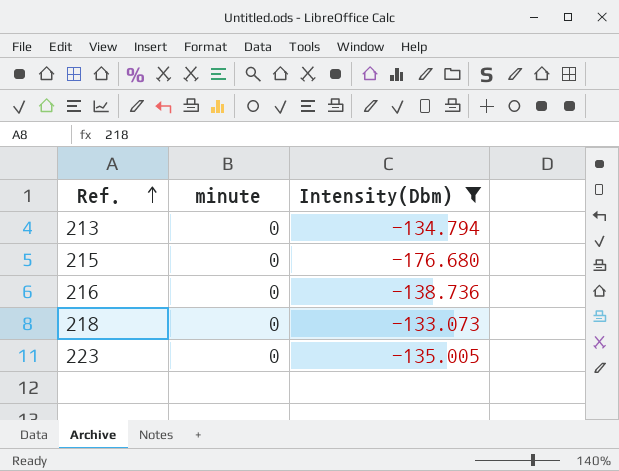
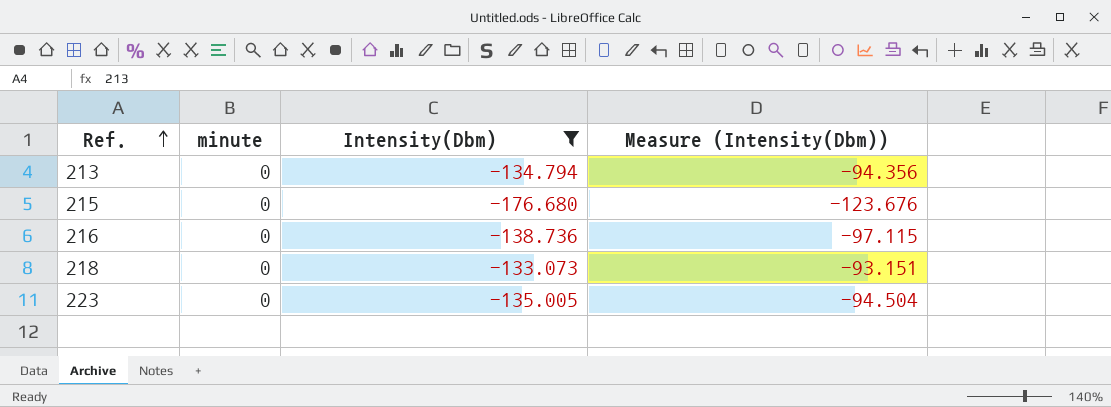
column Measure (Intensity(Dbm)) | formula: none -> [Intensity(Dbm)] * 0.7

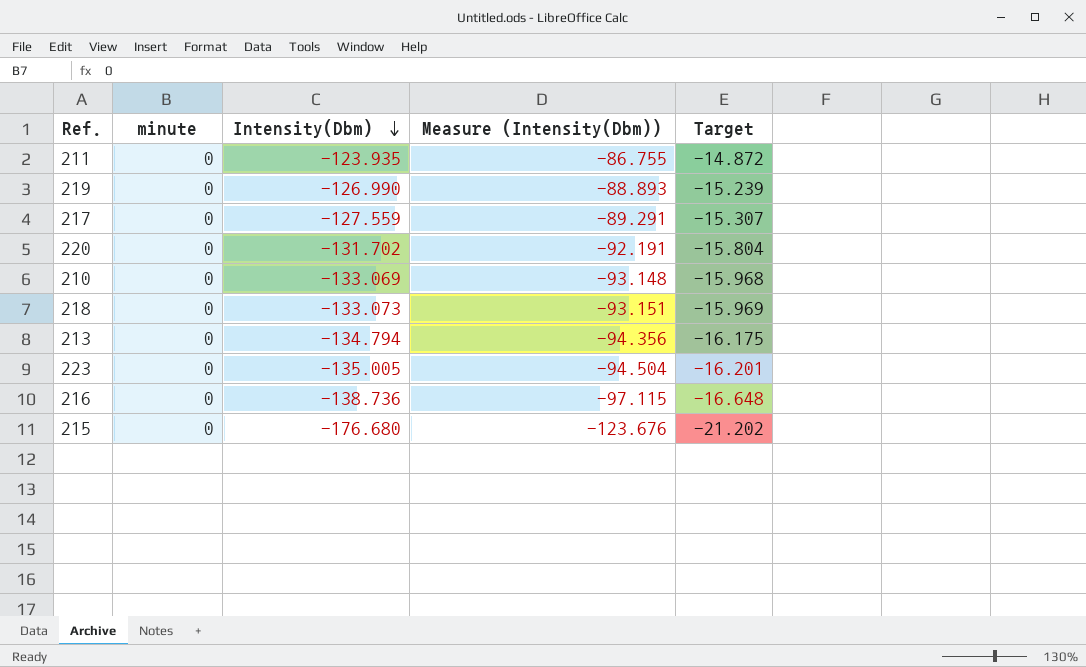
filter: Intensity(Dbm) <= -133.073 -> none
row order: Ref. ascending -> Intensity(Dbm) descending
column Target | formula: none -> [Intensity(Dbm)] * 0.12

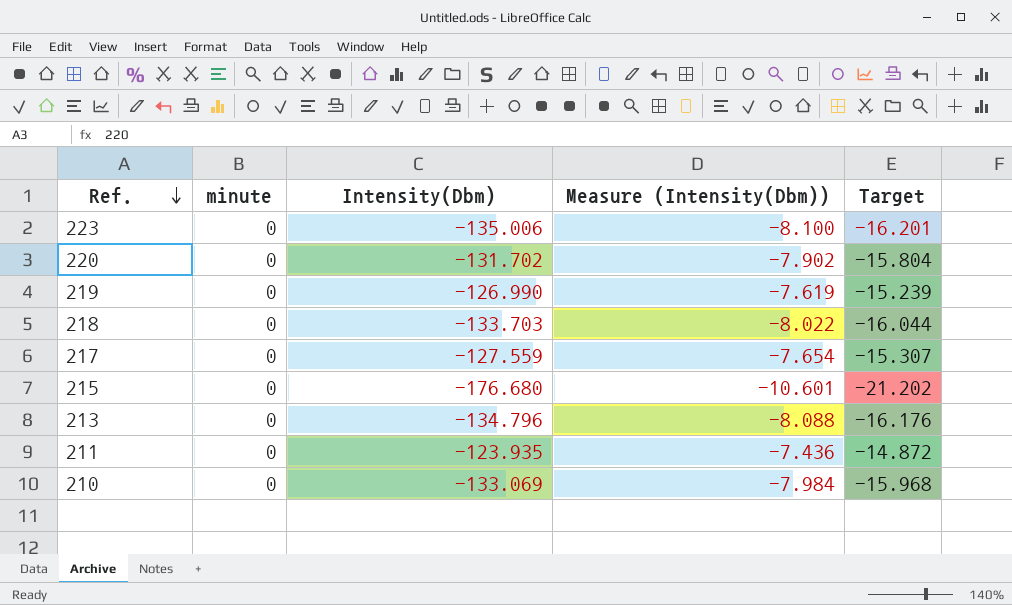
row order: Intensity(Dbm) descending -> Ref. descending
column Measure (Intensity(Dbm)) | formula: [Intensity(Dbm)] * 0.7 -> [Intensity(Dbm)] * 0.06
row 216: 0 | -138.736 | -97.115 | -16.648 -> none
223 | Intensity(Dbm): -135.005 -> -135.006
218 | Intensity(Dbm): -133.073 -> -133.703
218 | Target: -15.969 -> -16.044
213 | Intensity(Dbm): -134.794 -> -134.796
213 | Target: -16.175 -> -16.176

